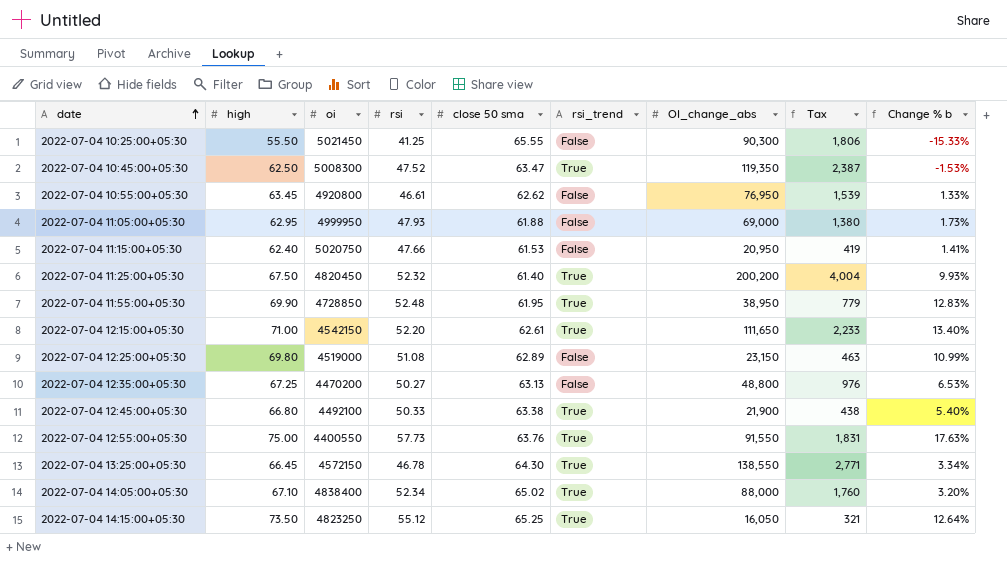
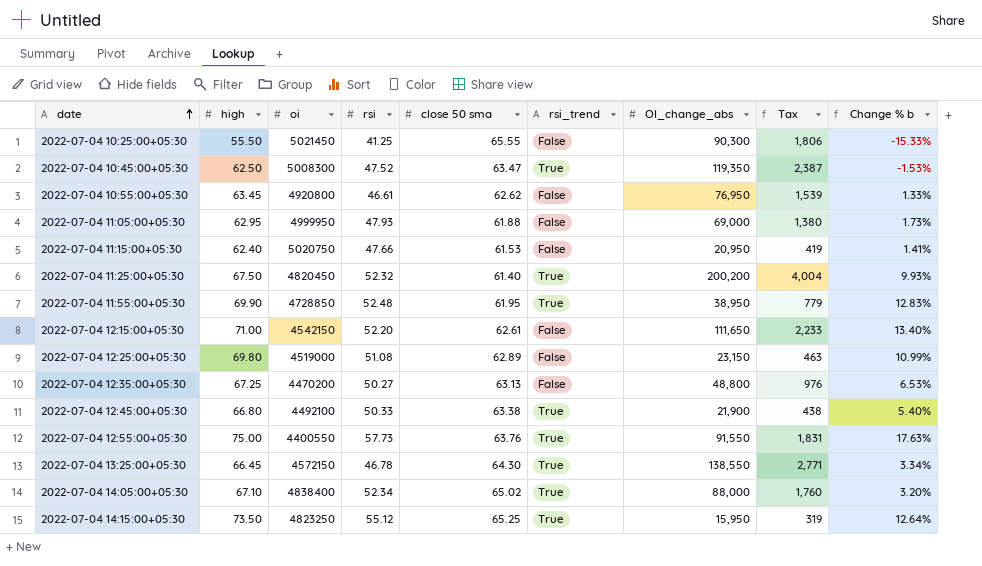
2022-07-04 12:15:00+05:30 | rsi_trend: True -> False
2022-07-04 14:15:00+05:30 | OI_change_abs: 16,050 -> 15,950
2022-07-04 14:15:00+05:30 | Tax: 321 -> 319

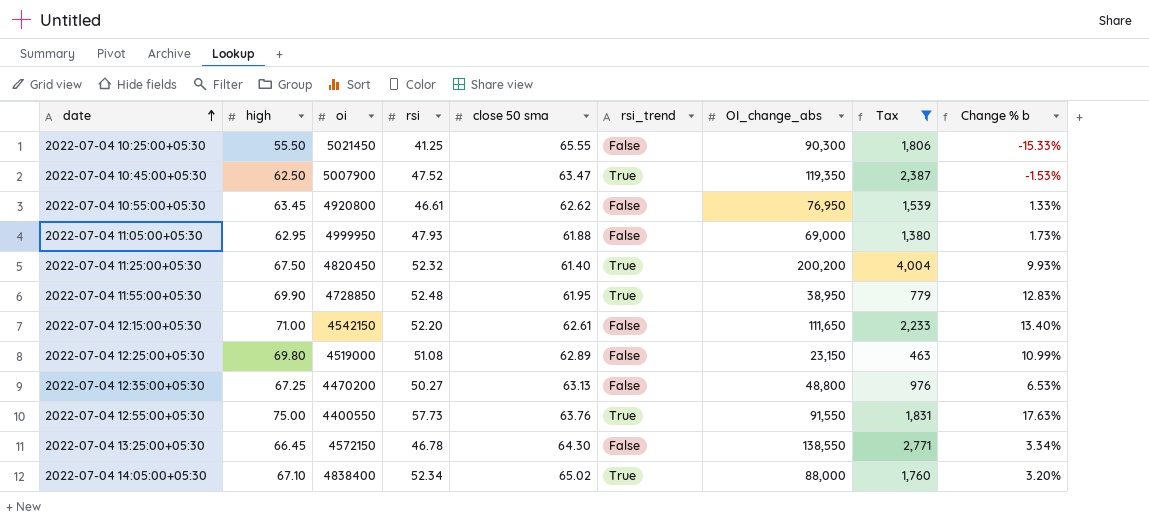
filter: none -> Tax >= 463
2022-07-04 10:45:00+05:30 | oi: 5008300 -> 5007900
2022-07-04 13:25:00+05:30 | rsi_trend: True -> False

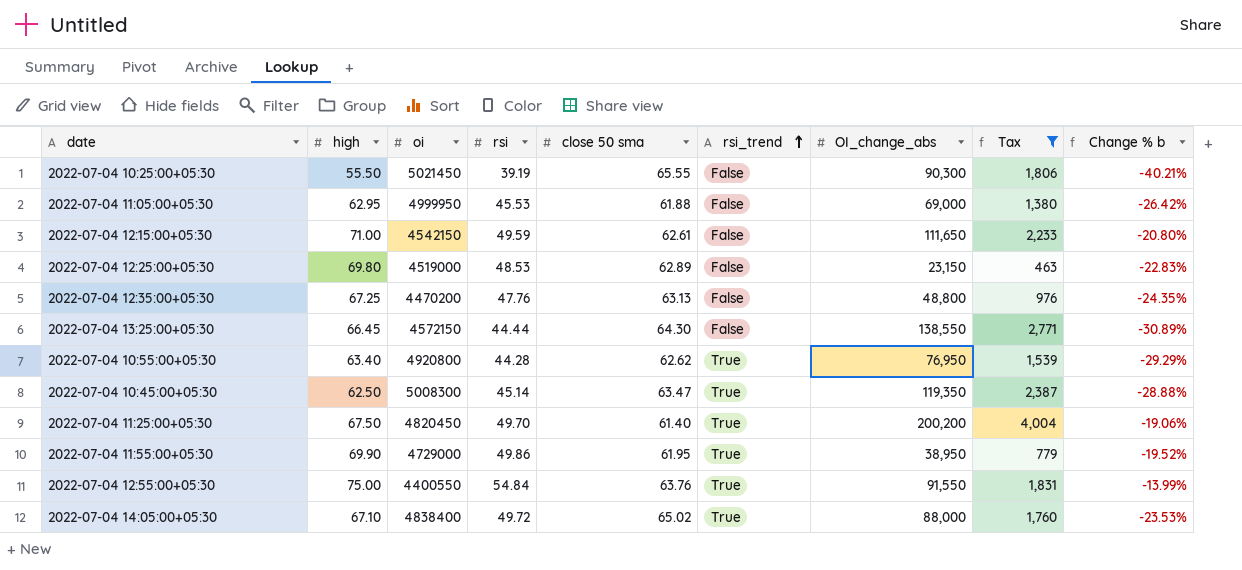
row order: date ascending -> rsi_trend ascending
column Change % b | formula: ([high] - [close 50 sma]) / [close 50 sma] -> ([rsi] - [close 50 sma]) / [close 50 sma]
2022-07-04 10:25:00+05:30 | rsi: 41.25 -> 39.19
2022-07-04 11:05:00+05:30 | rsi: 47.93 -> 45.53
2022-07-04 12:15:00+05:30 | rsi: 52.20 -> 49.59
2022-07-04 12:25:00+05:30 | rsi: 51.08 -> 48.53
2022-07-04 12:35:00+05:30 | rsi: 50.27 -> 47.76
2022-07-04 13:25:00+05:30 | rsi: 46.78 -> 44.44
2022-07-04 10:55:00+05:30 | high: 63.45 -> 63.40
2022-07-04 10:55:00+05:30 | rsi: 46.61 -> 44.28
2022-07-04 10:55:00+05:30 | rsi_trend: False -> True
2022-07-04 10:45:00+05:30 | oi: 5007900 -> 5008300
2022-07-04 10:45:00+05:30 | rsi: 47.52 -> 45.14
2022-07-04 11:25:00+05:30 | rsi: 52.32 -> 49.70
2022-07-04 11:55:00+05:30 | oi: 4728850 -> 4729000
2022-07-04 11:55:00+05:30 | rsi: 52.48 -> 49.86
2022-07-04 12:55:00+05:30 | rsi: 57.73 -> 54.84
2022-07-04 14:05:00+05:30 | rsi: 52.34 -> 49.72

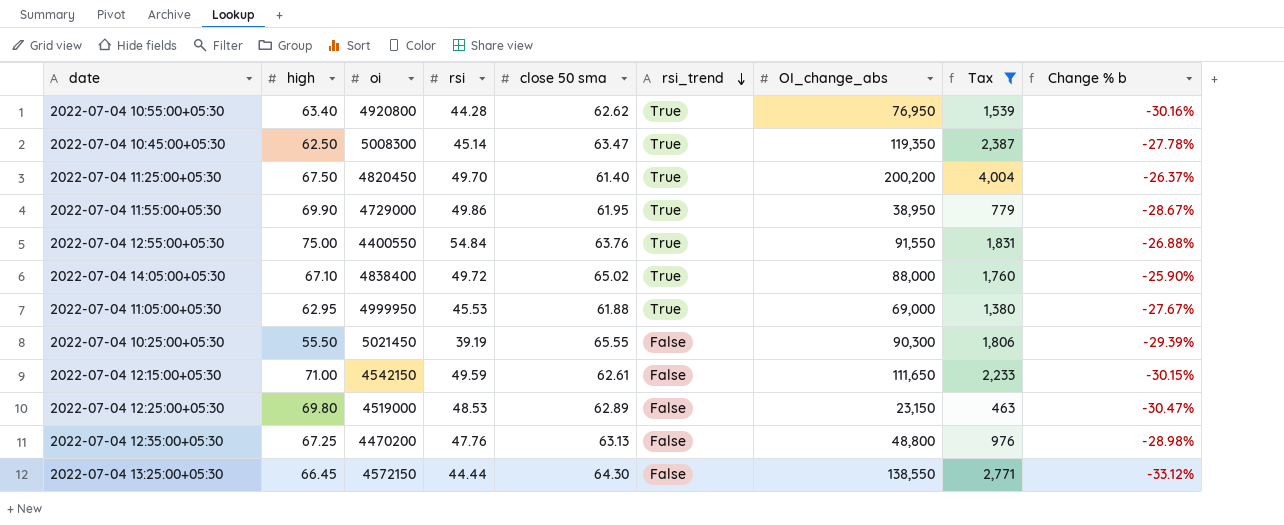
row order: rsi_trend ascending -> rsi_trend descending
column Change % b | formula: ([rsi] - [close 50 sma]) / [close 50 sma] -> ([rsi] - [high]) / [high]
2022-07-04 11:05:00+05:30 | rsi_trend: False -> True

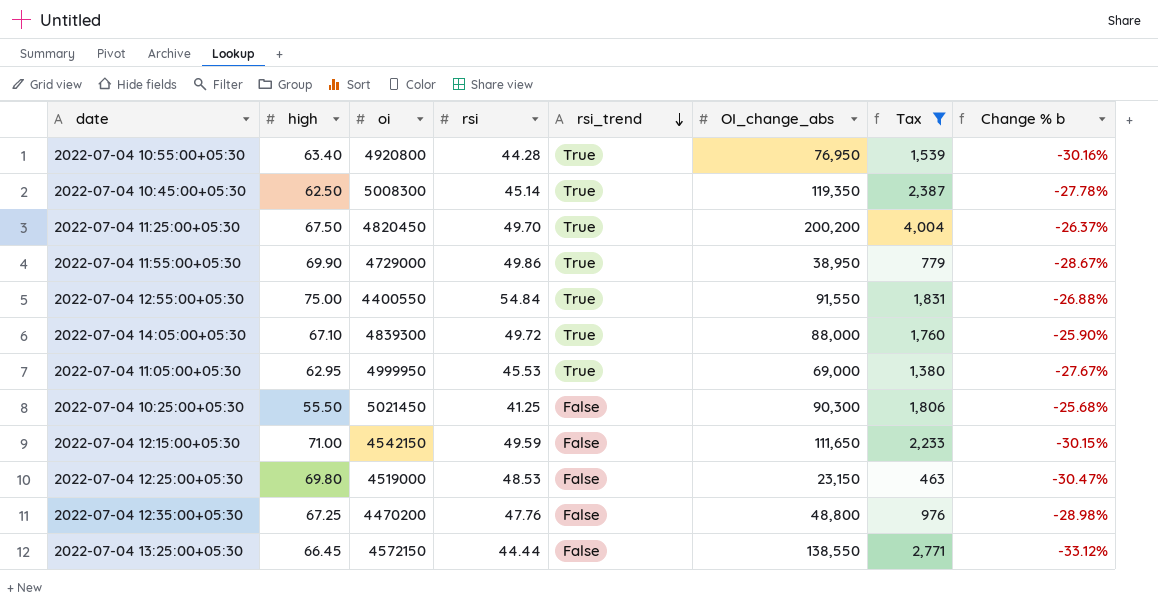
column close 50 sma | position: 5 -> none
2022-07-04 14:05:00+05:30 | oi: 4838400 -> 4839300
2022-07-04 10:25:00+05:30 | rsi: 39.19 -> 41.25
2022-07-04 10:25:00+05:30 | Change % b: -29.39% -> -25.68%

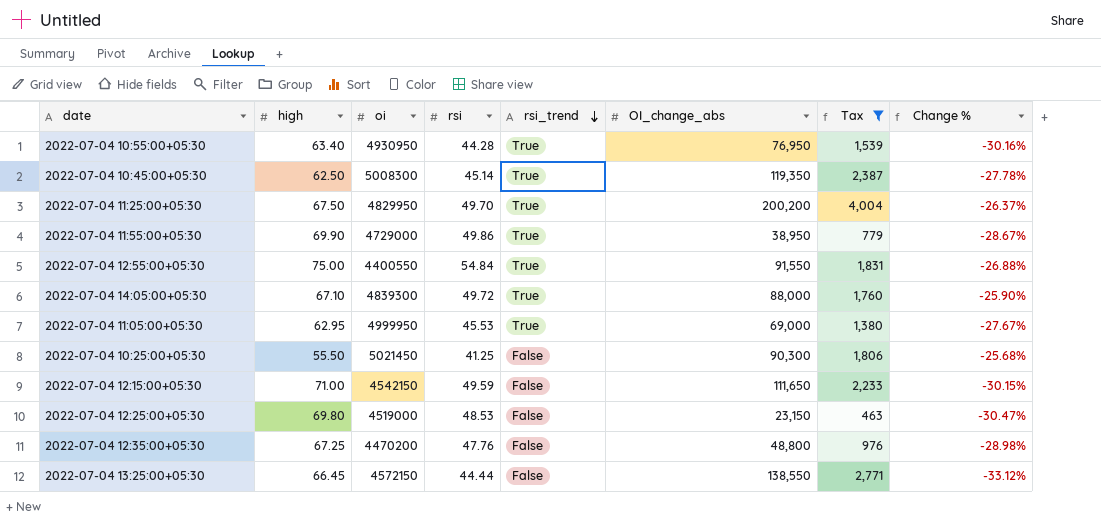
column name: Change % b -> Change %
2022-07-04 10:55:00+05:30 | oi: 4920800 -> 4930950
2022-07-04 11:25:00+05:30 | oi: 4820450 -> 4829950

